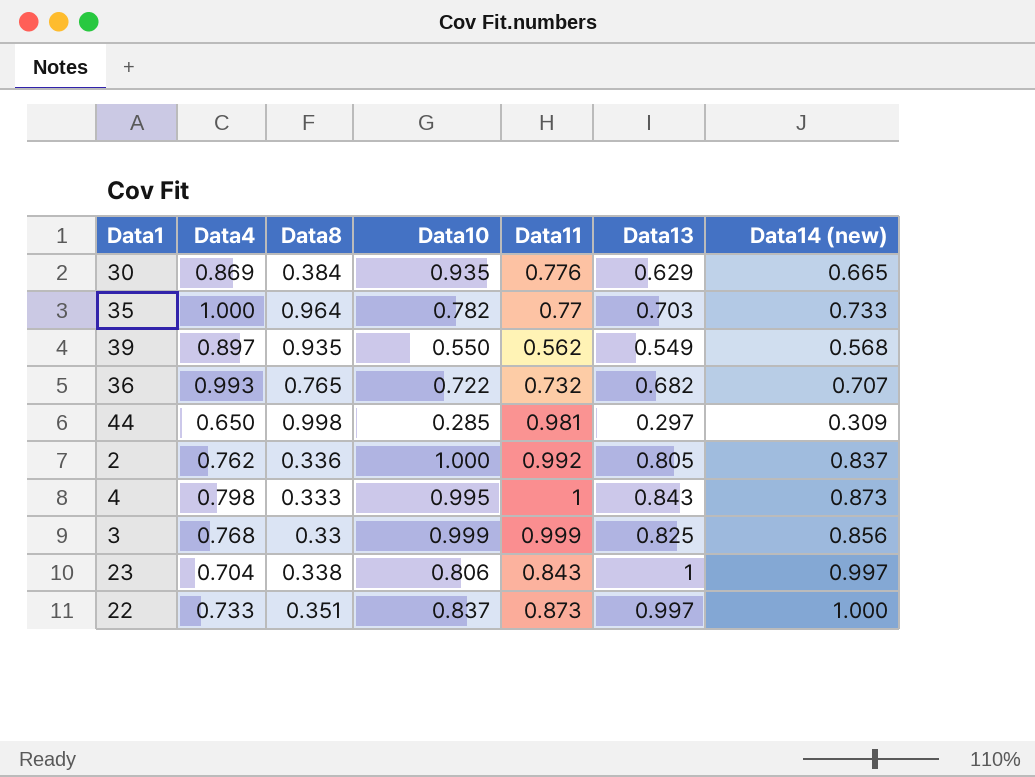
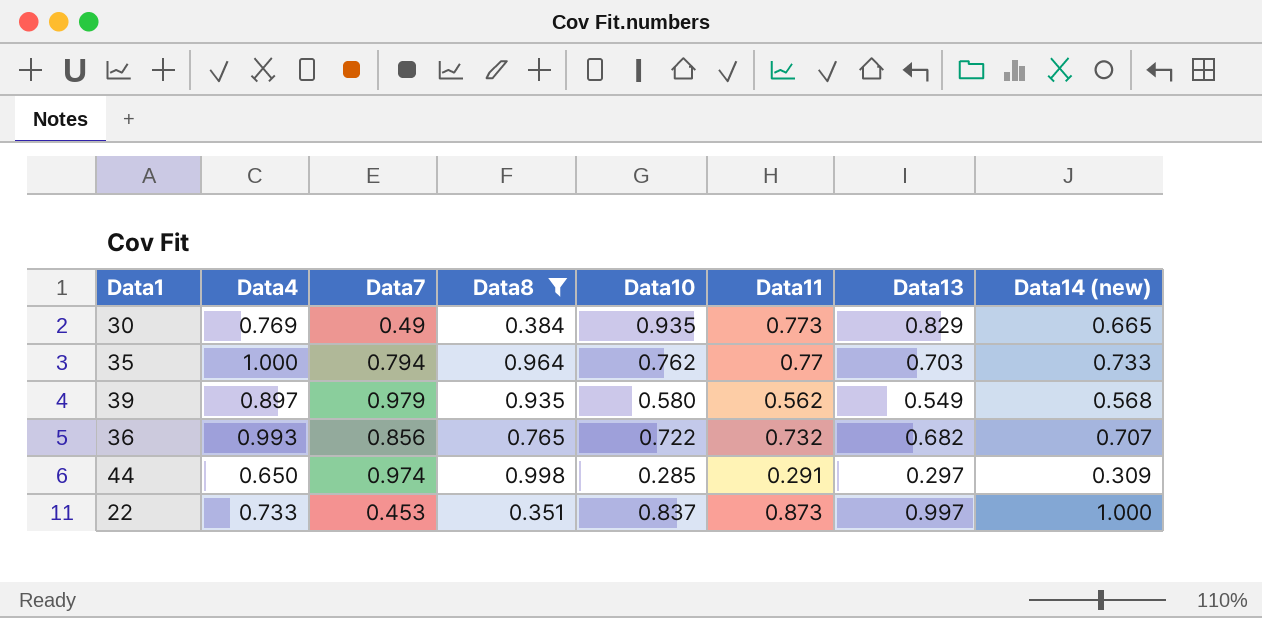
filter: none -> Data8 >= 0.351
column Data7 | position: none -> 3
30 | Data4: 0.869 -> 0.769
30 | Data11: 0.776 -> 0.773
30 | Data13: 0.629 -> 0.829
35 | Data10: 0.782 -> 0.762
39 | Data10: 0.550 -> 0.580
44 | Data11: 0.981 -> 0.291

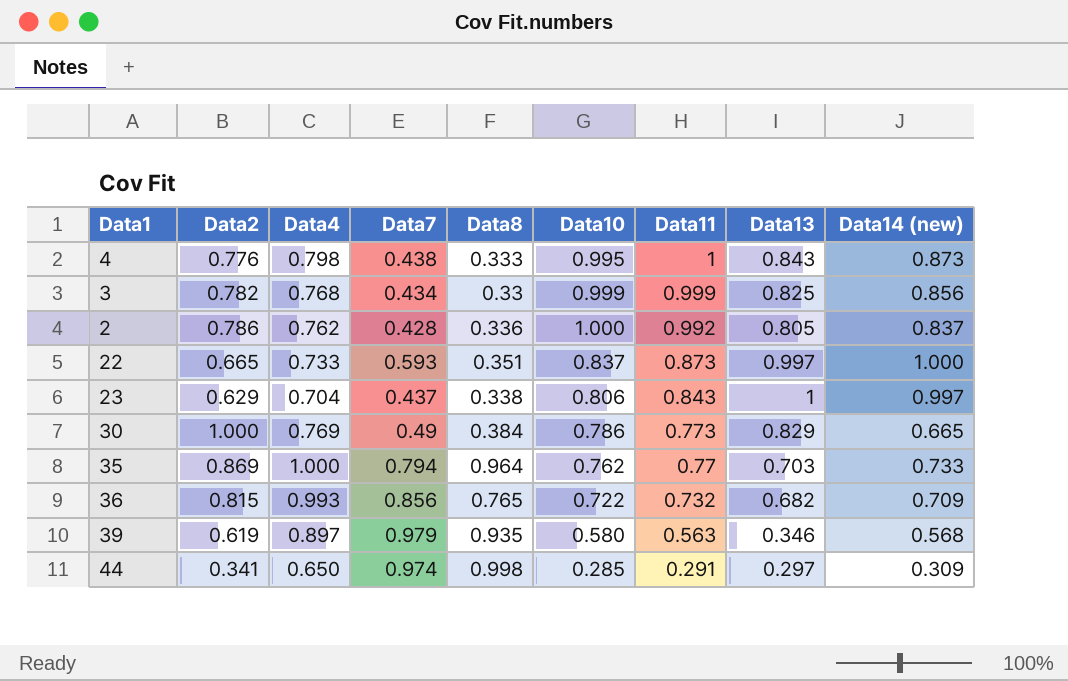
filter: Data8 >= 0.351 -> none
row order: none -> Data11 descending
column Data2 | position: none -> 2
22 | Data7: 0.453 -> 0.593
30 | Data10: 0.935 -> 0.786
36 | Data14 (new): 0.707 -> 0.709
39 | Data11: 0.562 -> 0.563
39 | Data13: 0.549 -> 0.346

